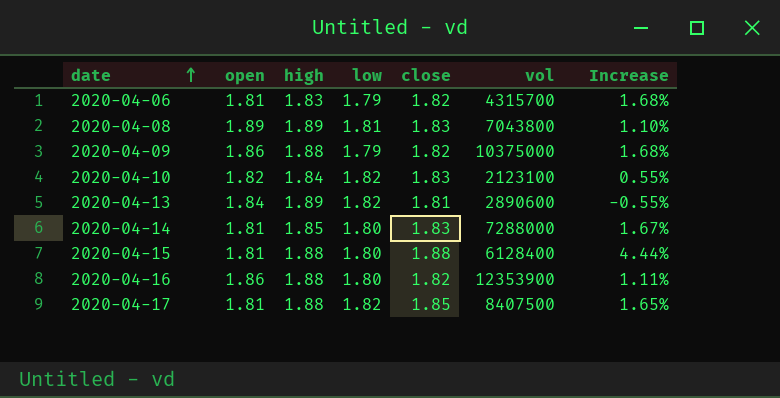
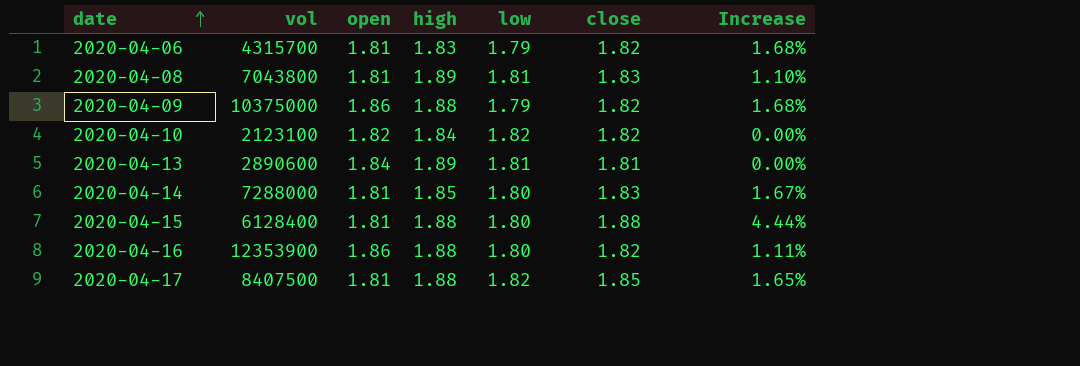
column vol | position: 6 -> 2
2020-04-08 | open: 1.89 -> 1.81
2020-04-10 | close: 1.83 -> 1.82
2020-04-10 | Increase: 0.55% -> 0.00%
2020-04-13 | low: 1.82 -> 1.81
2020-04-13 | Increase: -0.55% -> 0.00%

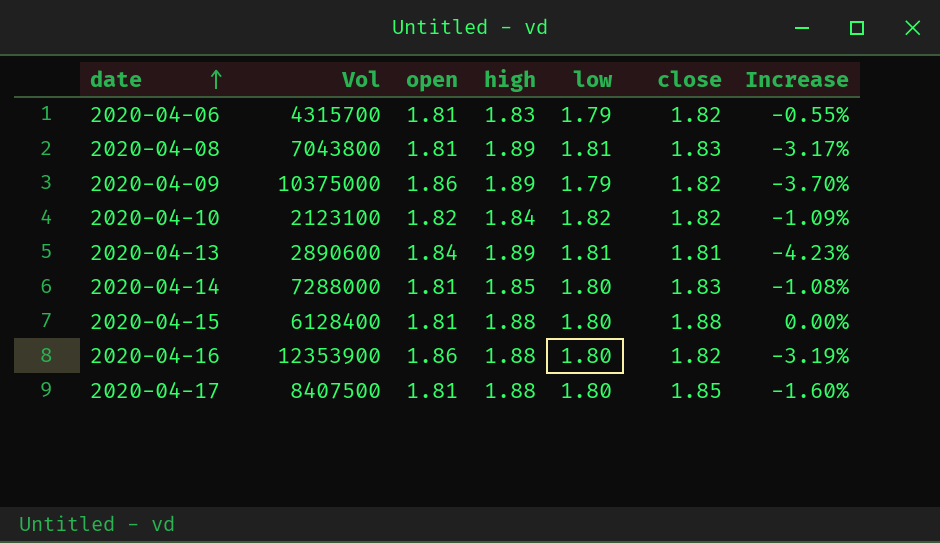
column name: vol -> Vol
column Increase | formula: ([close] - [low]) / [low] -> ([close] - [high]) / [high]
2020-04-09 | high: 1.88 -> 1.89
2020-04-17 | low: 1.82 -> 1.80

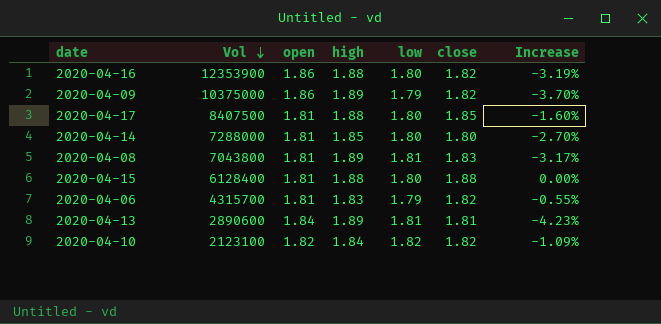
row order: date ascending -> Vol descending
2020-04-14 | close: 1.83 -> 1.80
2020-04-14 | Increase: -1.08% -> -2.70%

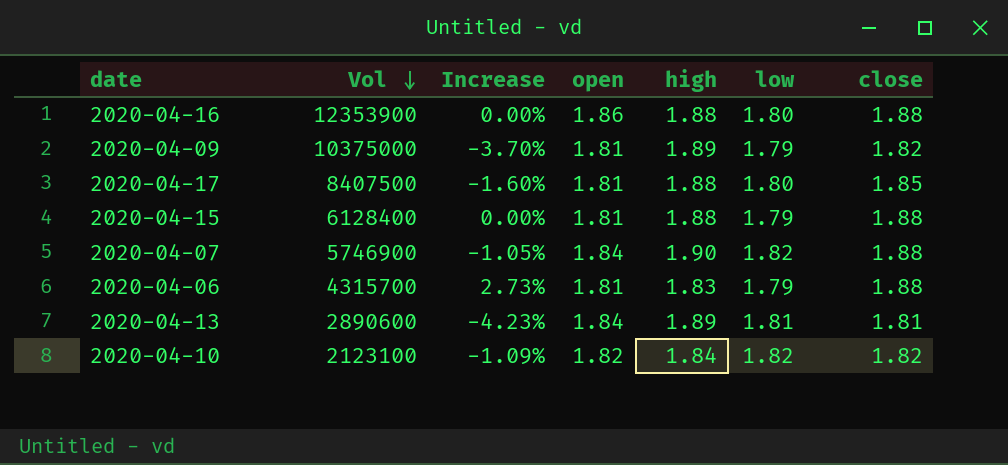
column Increase | position: 7 -> 3
row 2020-04-14: 7288000 | 1.81 | 1.85 | 1.80 | 1.80 | -2.70% -> none
row 2020-04-08: 7043800 | 1.81 | 1.89 | 1.81 | 1.83 | -3.17% -> none
2020-04-16 | Increase: -3.19% -> 0.00%
2020-04-16 | close: 1.82 -> 1.88
2020-04-09 | open: 1.86 -> 1.81
2020-04-15 | low: 1.80 -> 1.79
row 2020-04-07: none -> 5746900 | -1.05% | 1.84 | 1.90 | 1.82 | 1.88
2020-04-06 | Increase: -0.55% -> 2.73%
2020-04-06 | close: 1.82 -> 1.88

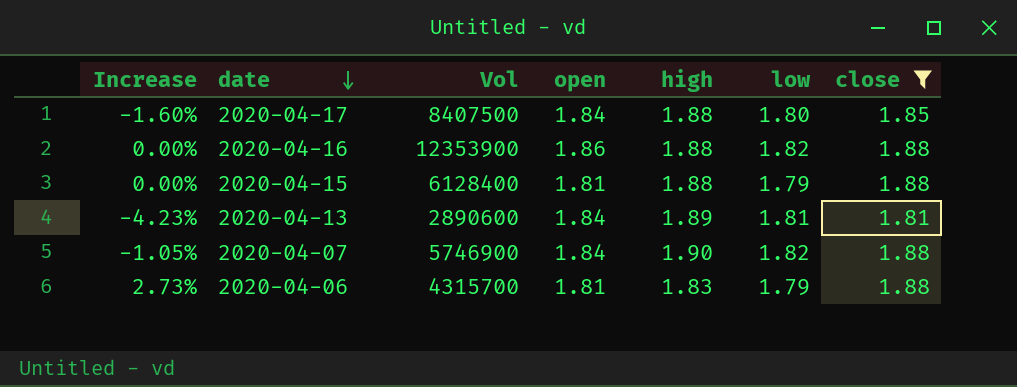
filter: none -> close != 1.82
row order: Vol descending -> date descending
column Increase | position: 3 -> 1
2020-04-17 | open: 1.81 -> 1.84
2020-04-16 | low: 1.80 -> 1.82

